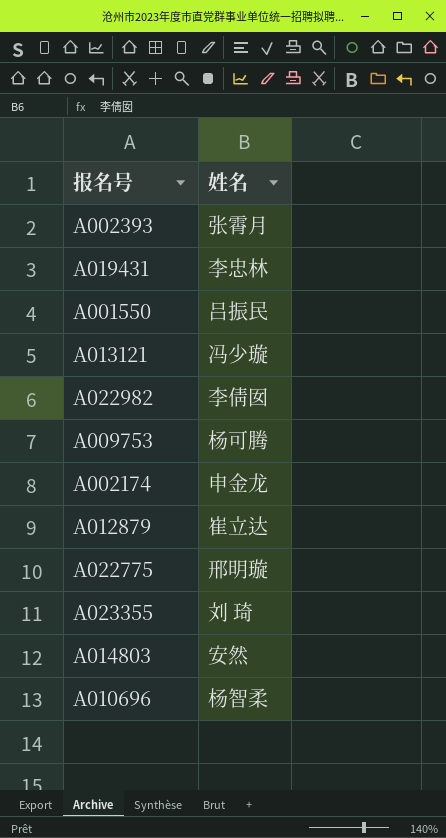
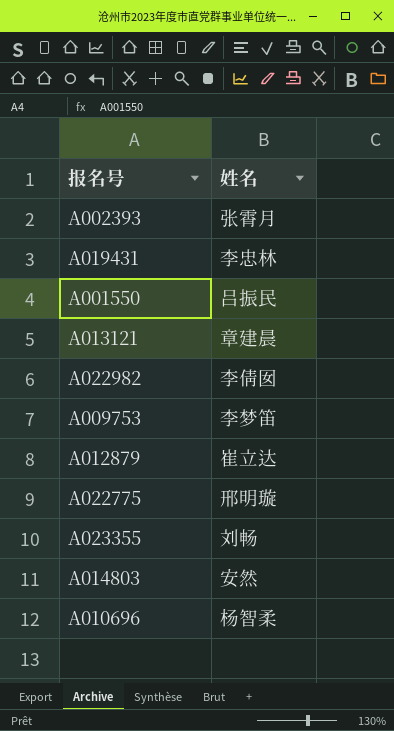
row A002174: 申金龙 -> none
A013121 | 姓名: 冯少璇 -> 章建晨
A009753 | 姓名: 杨可腾 -> 李梦笛
A023355 | 姓名: 刘 琦 -> 刘畅

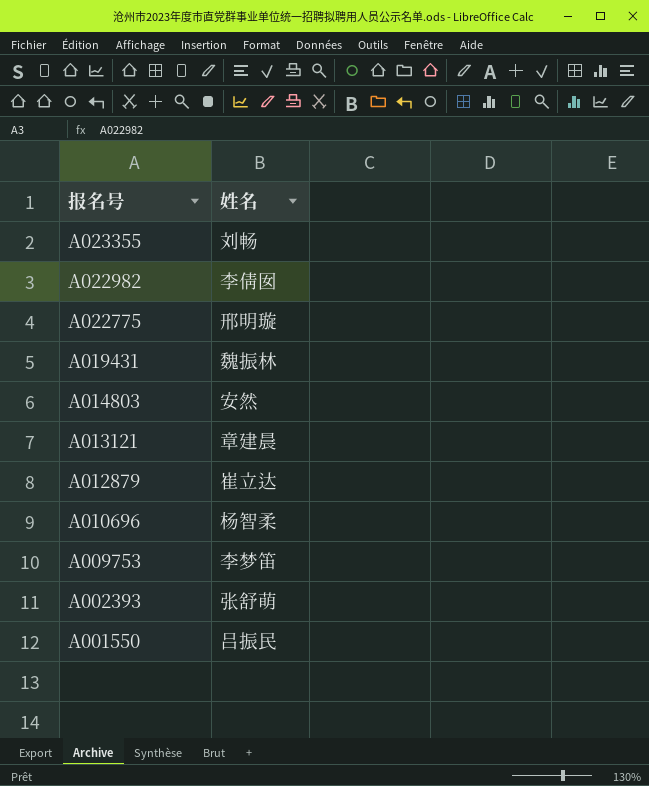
row order: none -> 报名号 descending
A019431 | 姓名: 李忠林 -> 魏振林
A002393 | 姓名: 张霄月 -> 张舒萌

